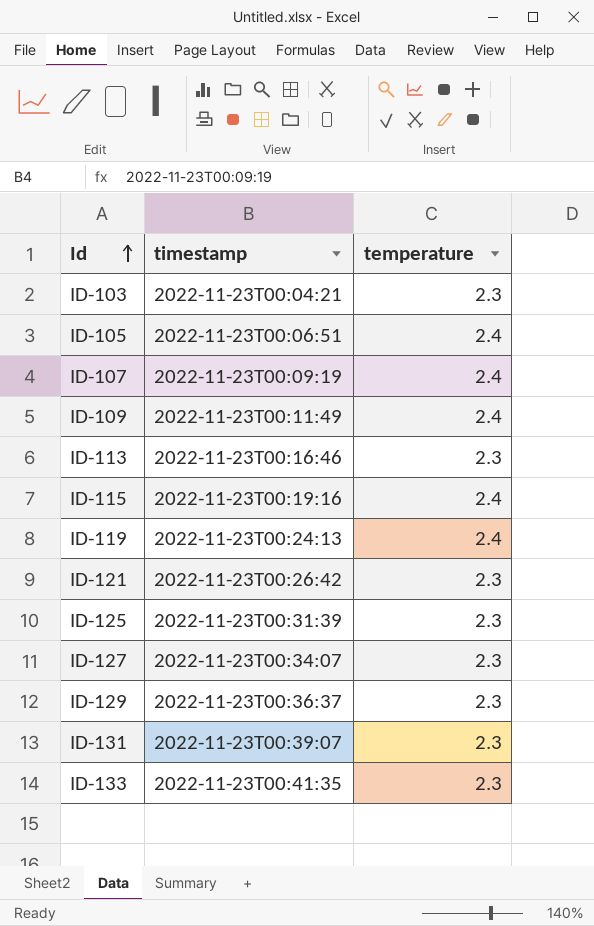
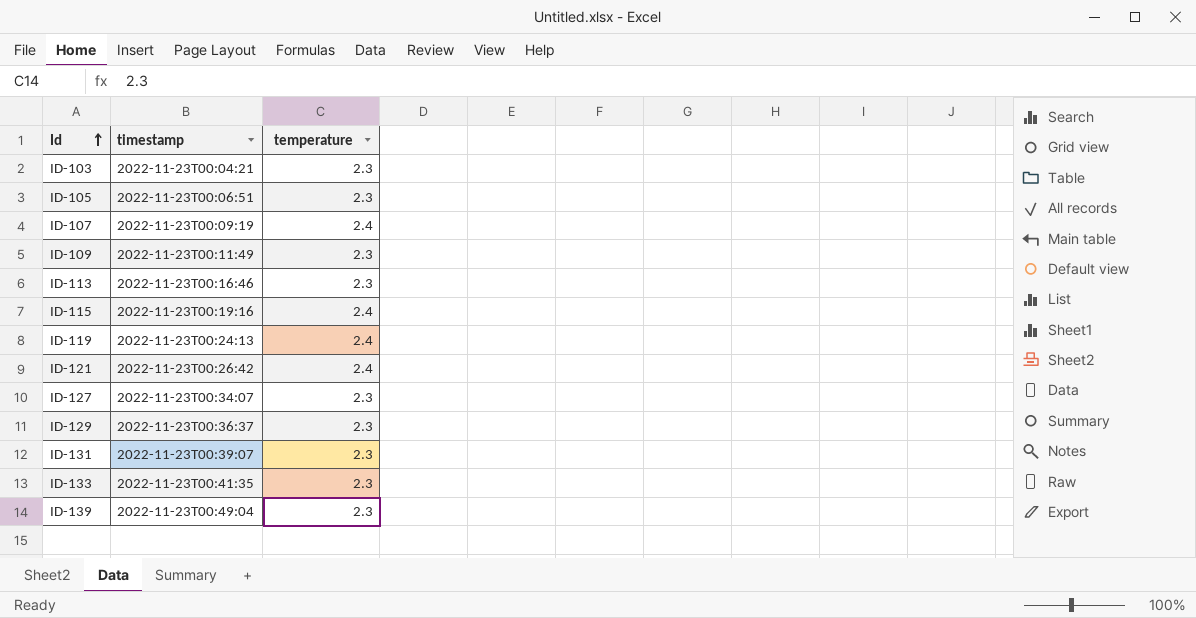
row ID-125: 2022-11-23T00:31:39 | 2.3 -> none
ID-105 | temperature: 2.4 -> 2.3
ID-109 | temperature: 2.4 -> 2.3
ID-121 | temperature: 2.3 -> 2.4
row ID-139: none -> 2022-11-23T00:49:04 | 2.3

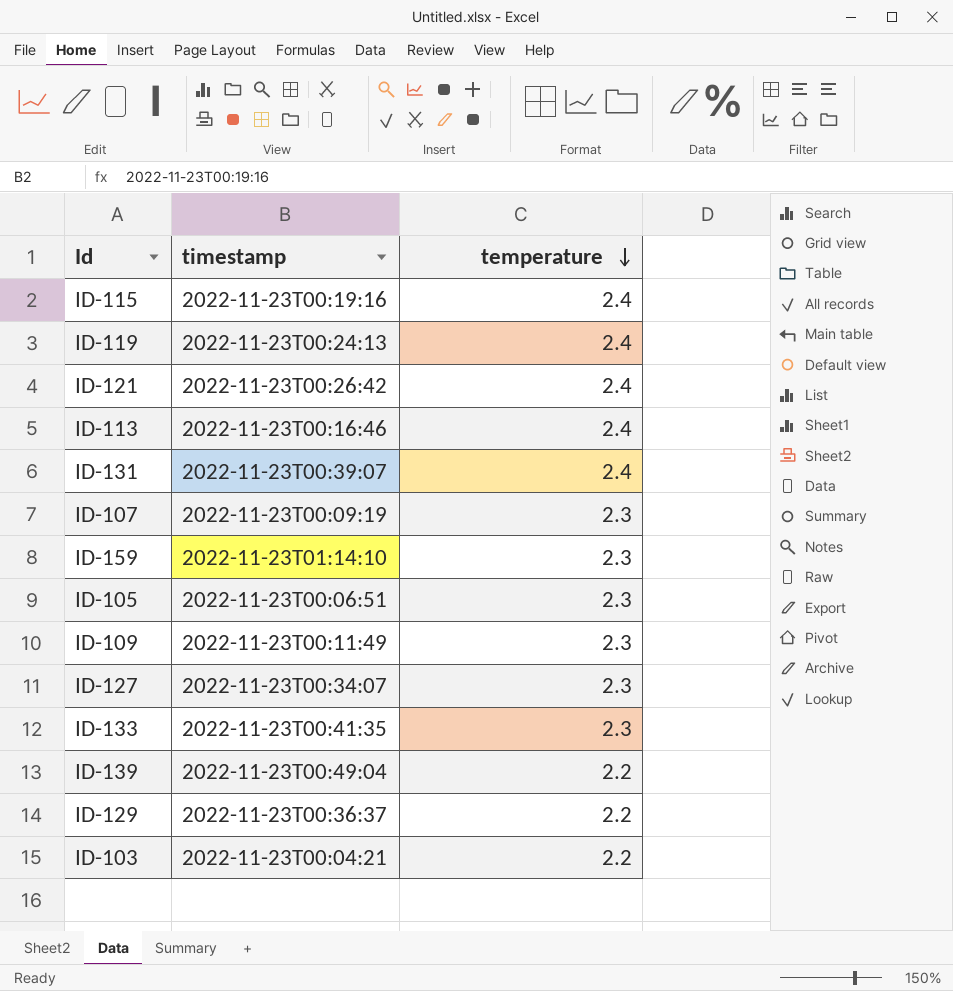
row order: Id ascending -> temperature descending
ID-113 | temperature: 2.3 -> 2.4
ID-131 | temperature: 2.3 -> 2.4
ID-107 | temperature: 2.4 -> 2.3
row ID-159: none -> 2022-11-23T01:14:10 | 2.3
ID-139 | temperature: 2.3 -> 2.2
ID-129 | temperature: 2.3 -> 2.2
ID-103 | temperature: 2.3 -> 2.2

